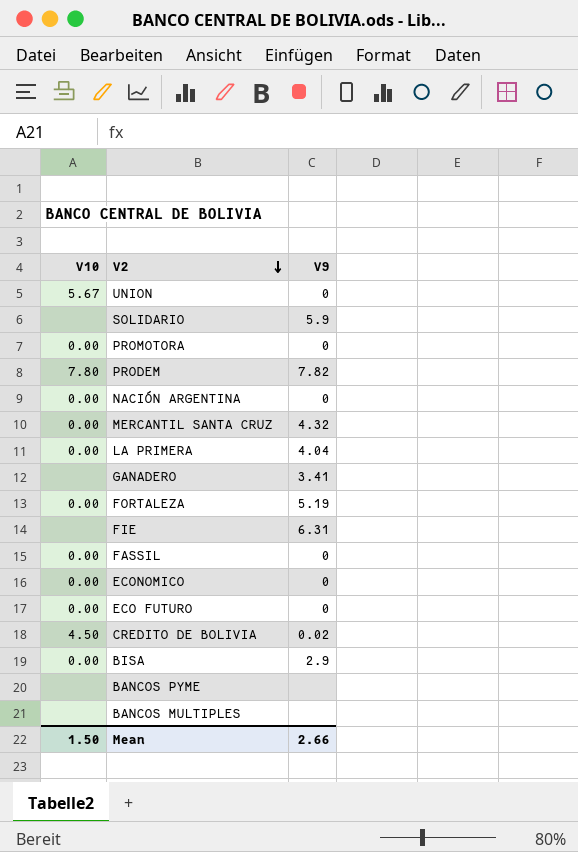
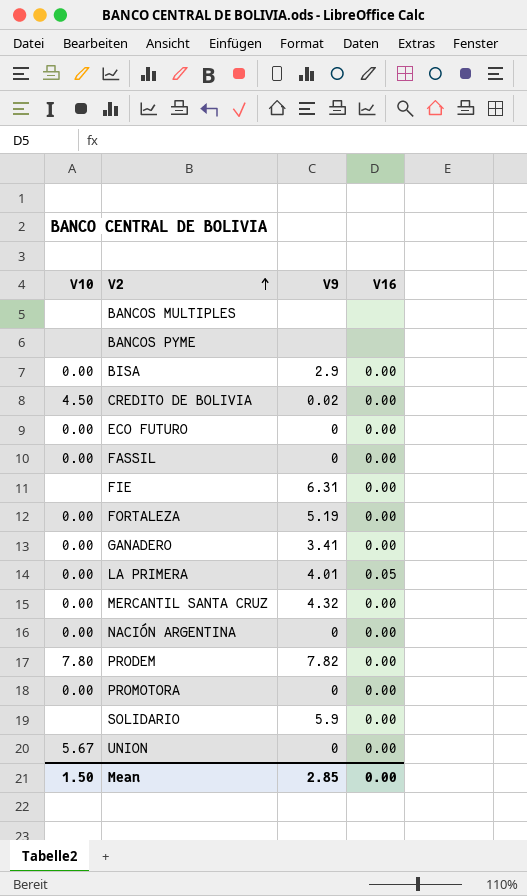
row order: V2 descending -> V2 ascending
column V16 | position: none -> 4
row ECONOMICO: 0.00 | 0 -> none
GANADERO | V10: none -> 0.00
LA PRIMERA | V9: 4.04 -> 4.01
Mean | V9: 2.66 -> 2.85

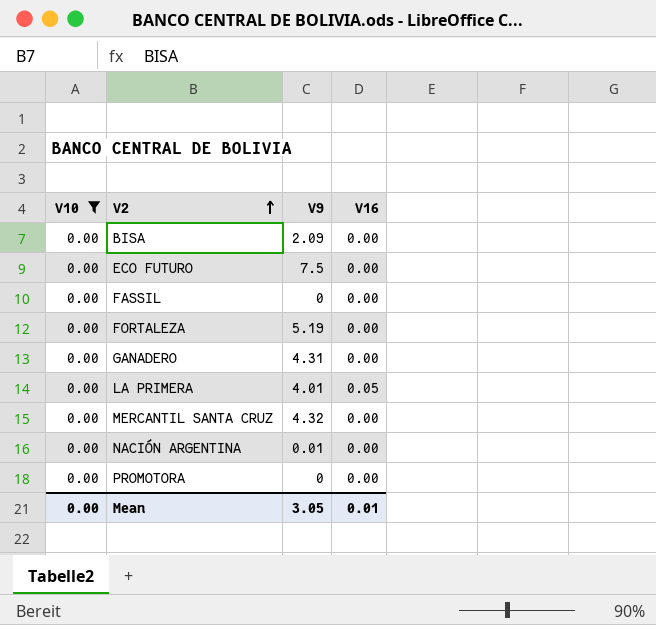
filter: none -> V10 = 0.00
BISA | V9: 2.9 -> 2.09
ECO FUTURO | V9: 0 -> 7.5
GANADERO | V9: 3.41 -> 4.31
NACIÓN ARGENTINA | V9: 0 -> 0.01
Mean | V10: 1.50 -> 0.00
Mean | V9: 2.85 -> 3.05
Mean | V16: 0.00 -> 0.01

